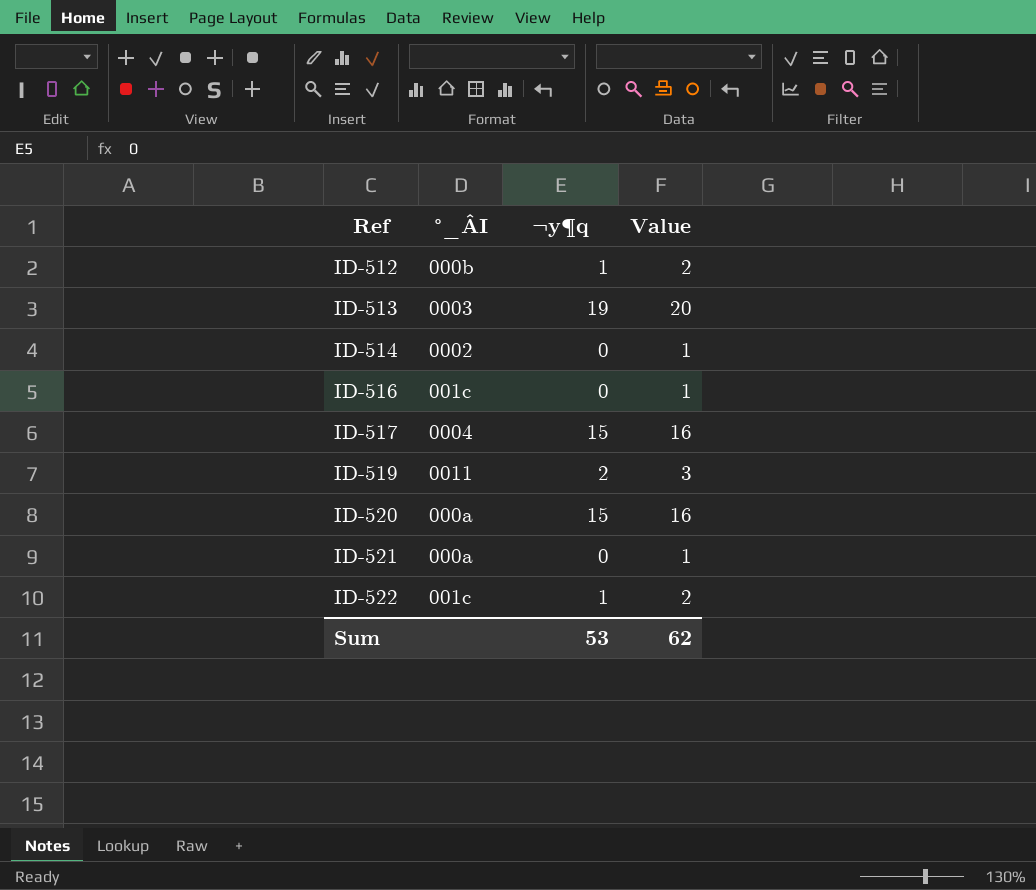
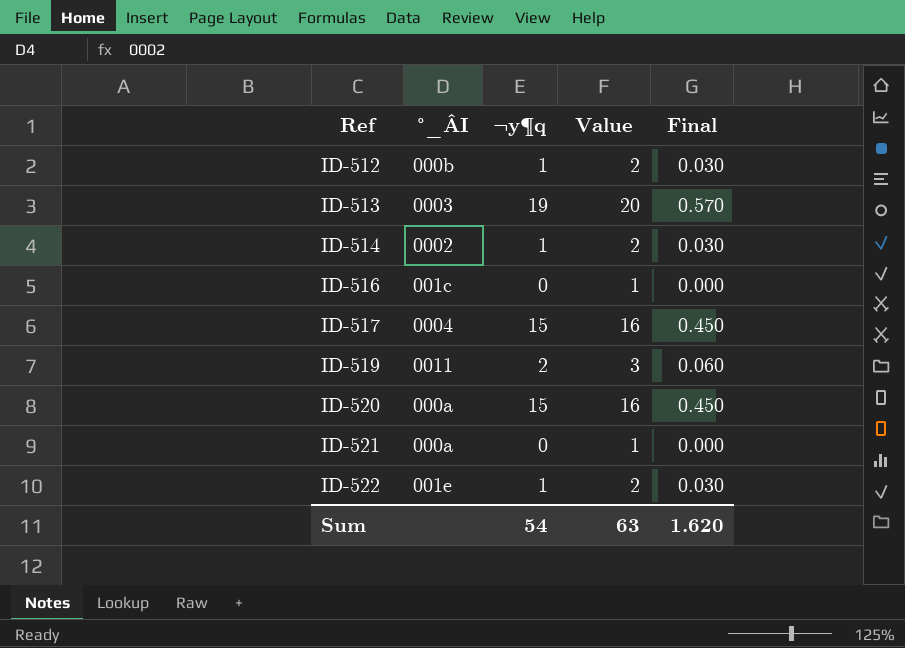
column Final | formula: none -> [¬y¶q] * 0.03
ID-514 | ¬y¶q: 0 -> 1
ID-514 | Value: 1 -> 2
ID-522 | °_ÂI: 001c -> 001e
Sum | ¬y¶q: 53 -> 54
Sum | Value: 62 -> 63

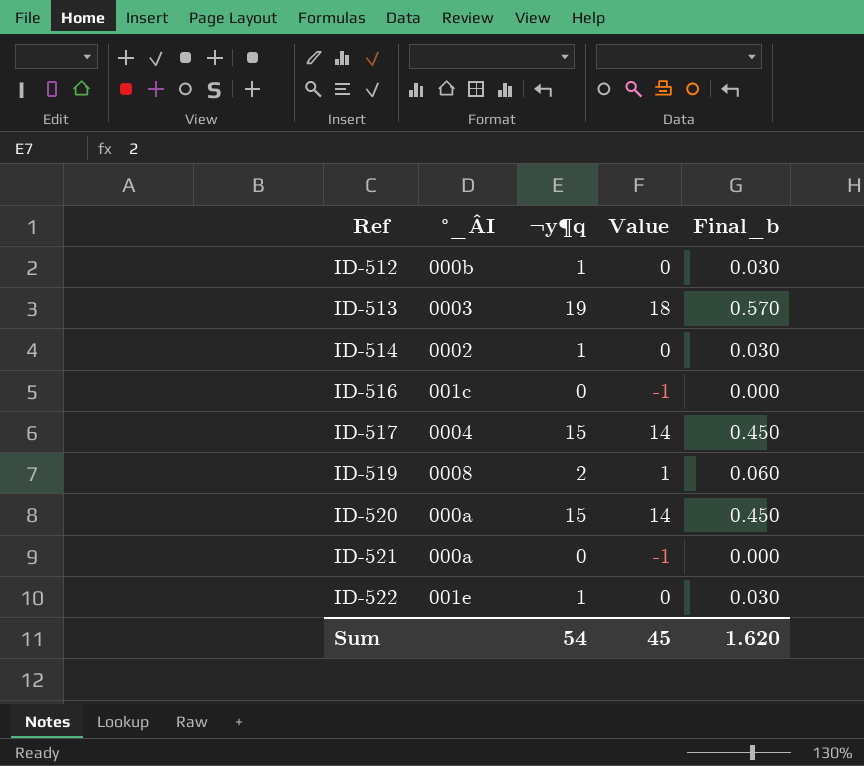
column Value | formula: [¬y¶q] + 1 -> [¬y¶q] - 1
column name: Final -> Final_b
ID-519 | °_ÂI: 0011 -> 0008
Sum | Value: 63 -> 45

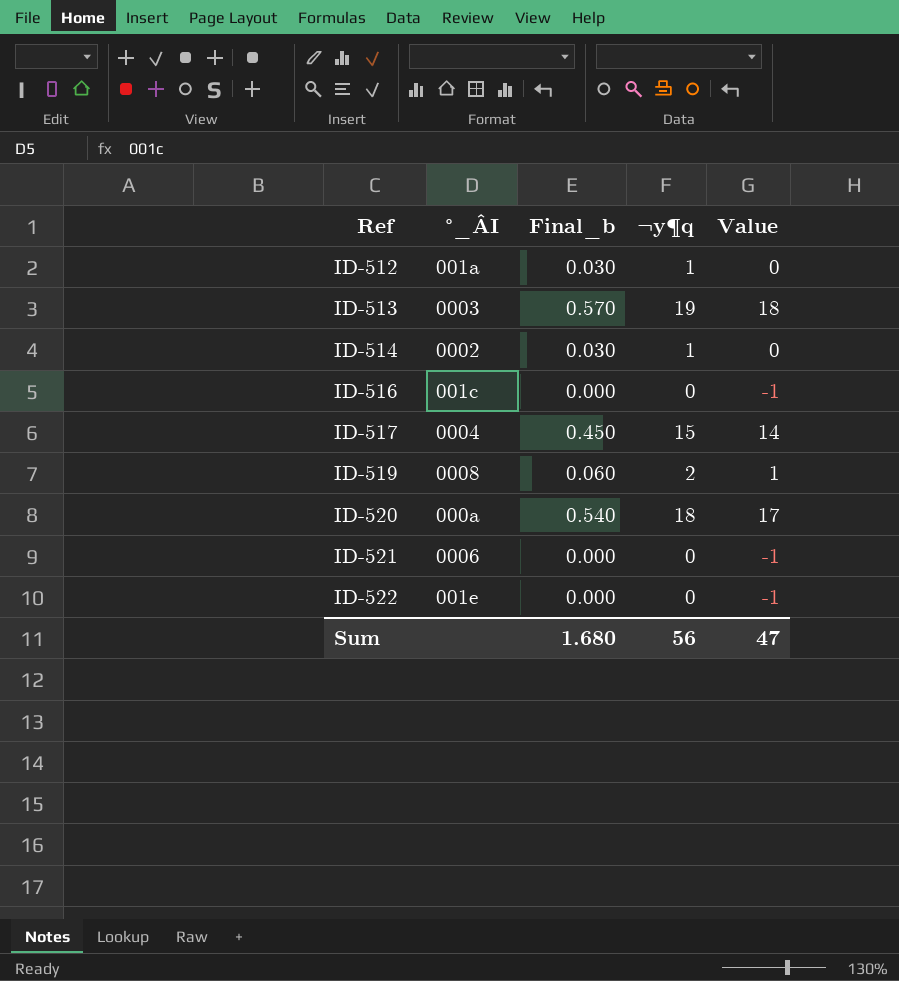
column Final_b | position: 5 -> 3
ID-512 | °_ÂI: 000b -> 001a
ID-520 | Final_b: 0.450 -> 0.540
ID-520 | ¬y¶q: 15 -> 18
ID-520 | Value: 14 -> 17
ID-521 | °_ÂI: 000a -> 0006
ID-522 | Final_b: 0.030 -> 0.000
ID-522 | ¬y¶q: 1 -> 0
ID-522 | Value: 0 -> -1
Sum | Final_b: 1.620 -> 1.680
Sum | ¬y¶q: 54 -> 56
Sum | Value: 45 -> 47

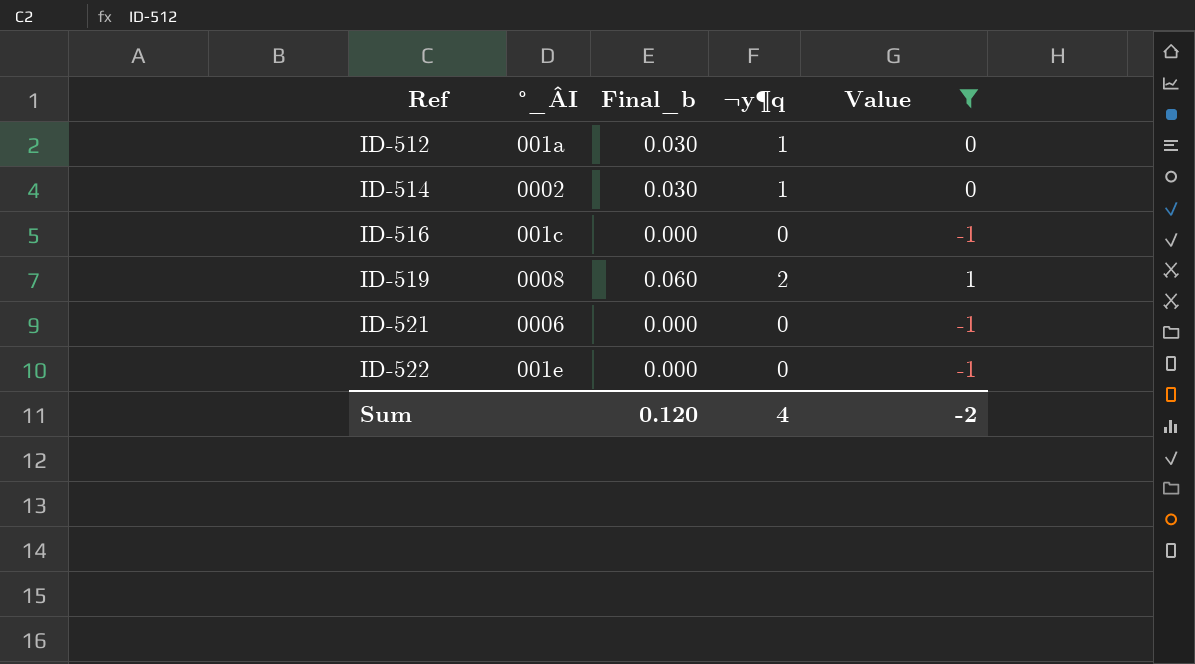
filter: none -> Value <= 1
Sum | Final_b: 1.680 -> 0.120
Sum | ¬y¶q: 56 -> 4
Sum | Value: 47 -> -2

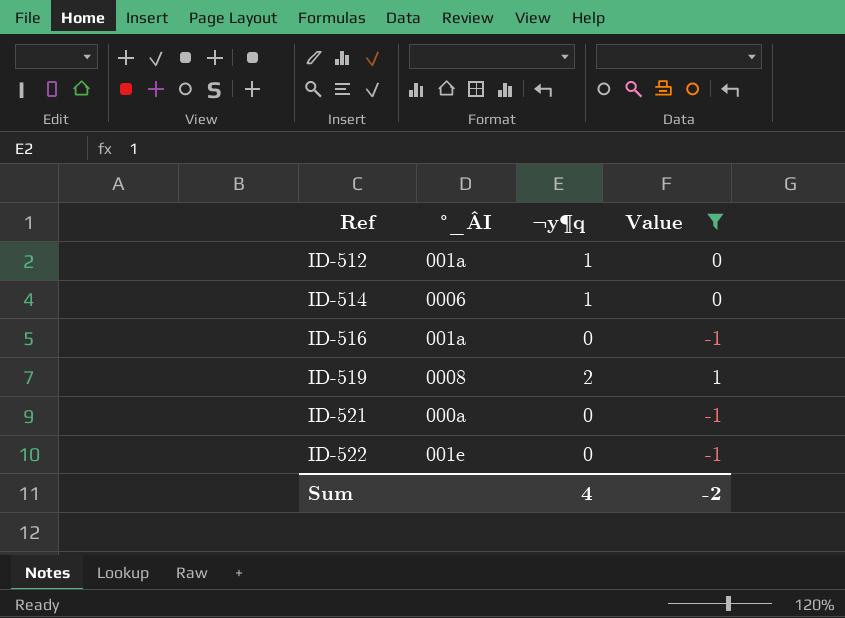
column Final_b | formula: [¬y¶q] * 0.03 -> none
ID-514 | °_ÂI: 0002 -> 0006
ID-516 | °_ÂI: 001c -> 001a
ID-521 | °_ÂI: 0006 -> 000a

